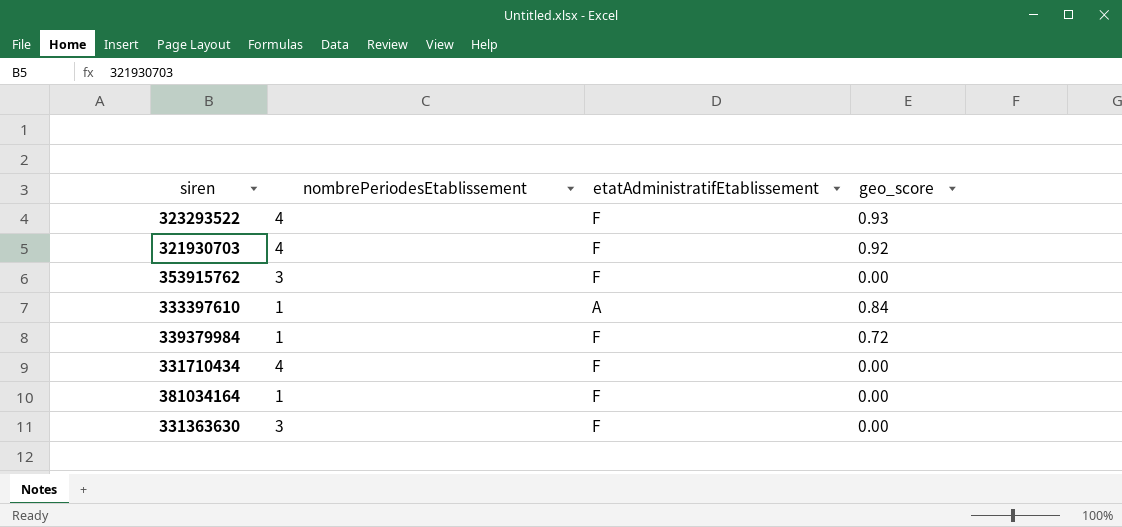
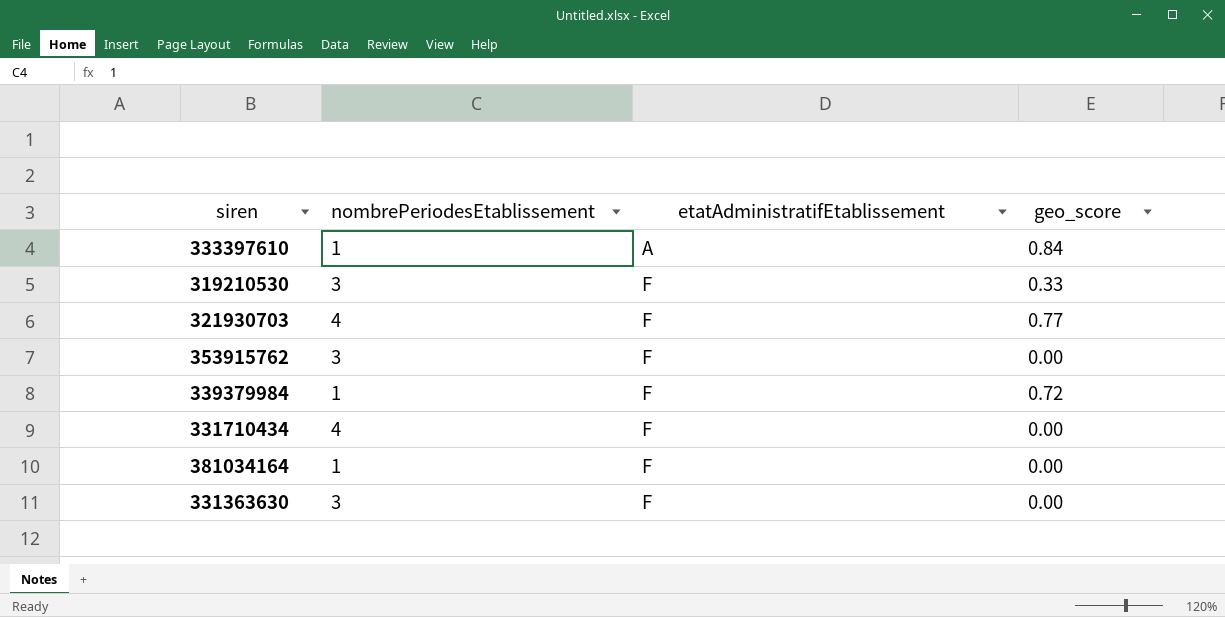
row order: none -> etatAdministratifEtablissement ascending
row 323293522: 4 | F | 0.93 -> none
row 319210530: none -> 3 | F | 0.33
321930703 | geo_score: 0.92 -> 0.77

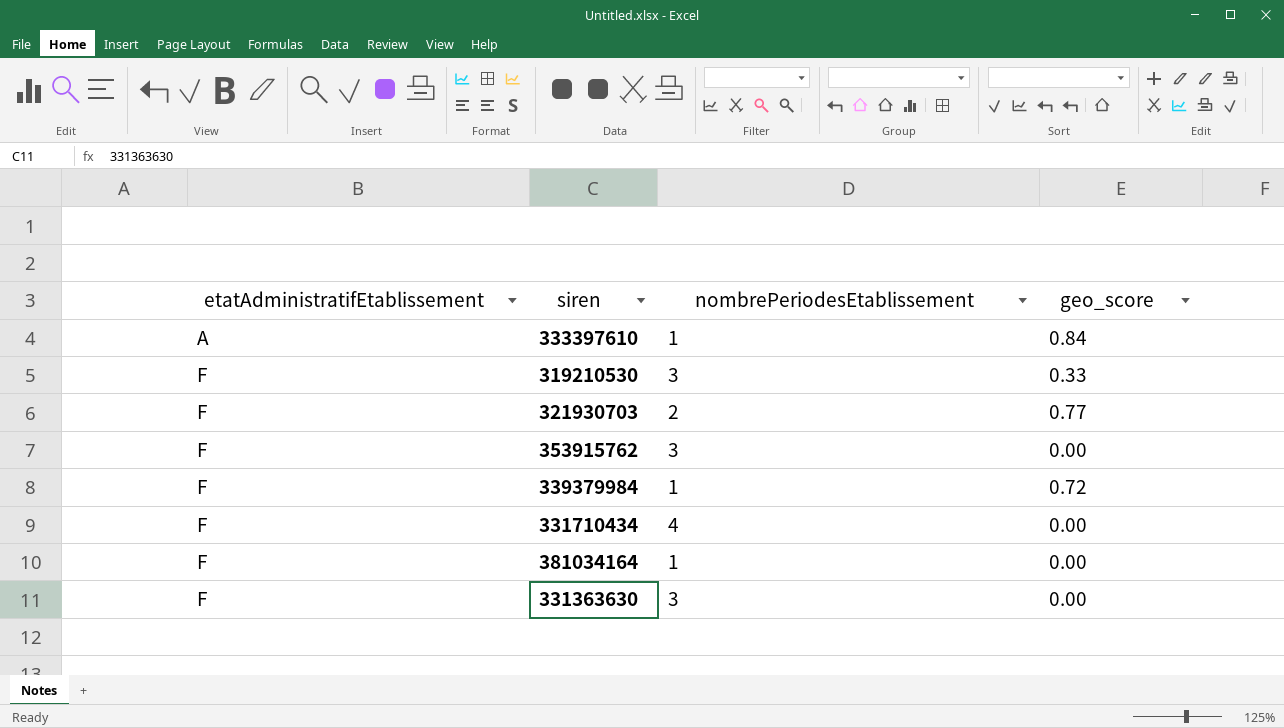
column etatAdministratifEtablissement | position: 3 -> 1
321930703 | nombrePeriodesEtablissement: 4 -> 2

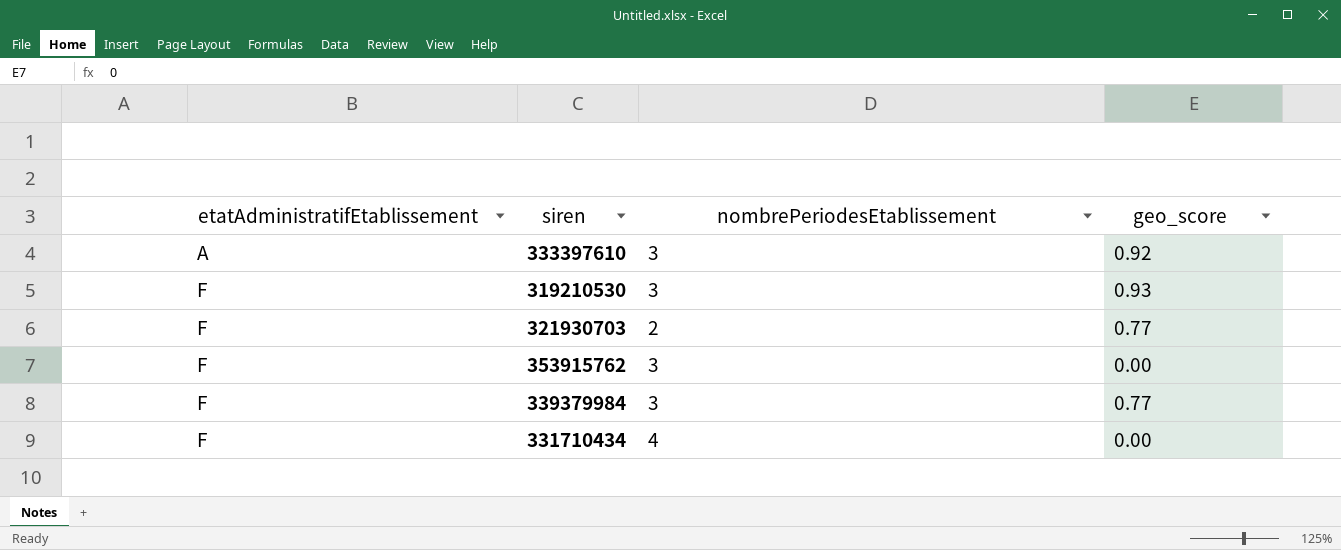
row 381034164: F | 1 | 0.00 -> none
row 331363630: F | 3 | 0.00 -> none
333397610 | nombrePeriodesEtablissement: 1 -> 3
333397610 | geo_score: 0.84 -> 0.92
319210530 | geo_score: 0.33 -> 0.93
339379984 | nombrePeriodesEtablissement: 1 -> 3
339379984 | geo_score: 0.72 -> 0.77

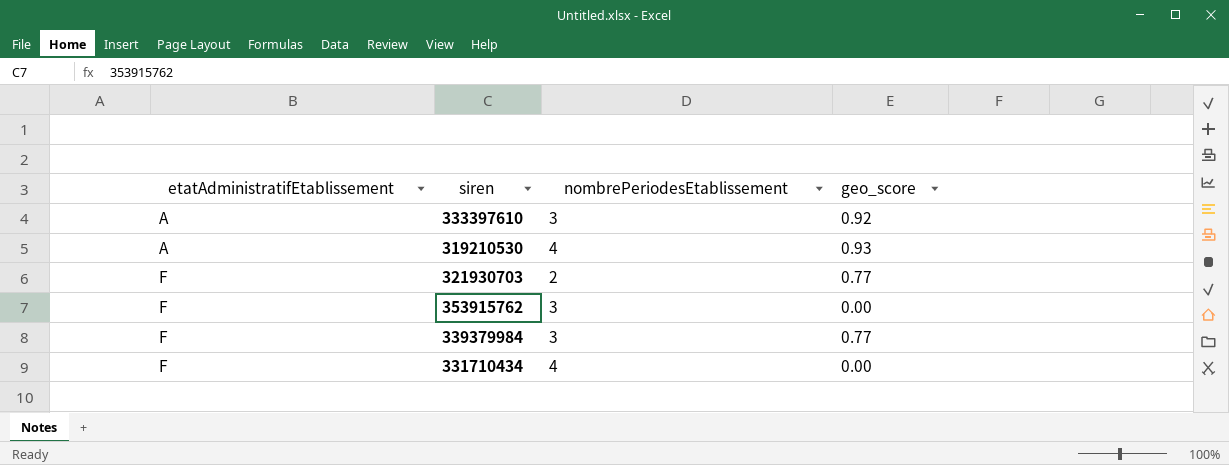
319210530 | etatAdministratifEtablissement: F -> A
319210530 | nombrePeriodesEtablissement: 3 -> 4

